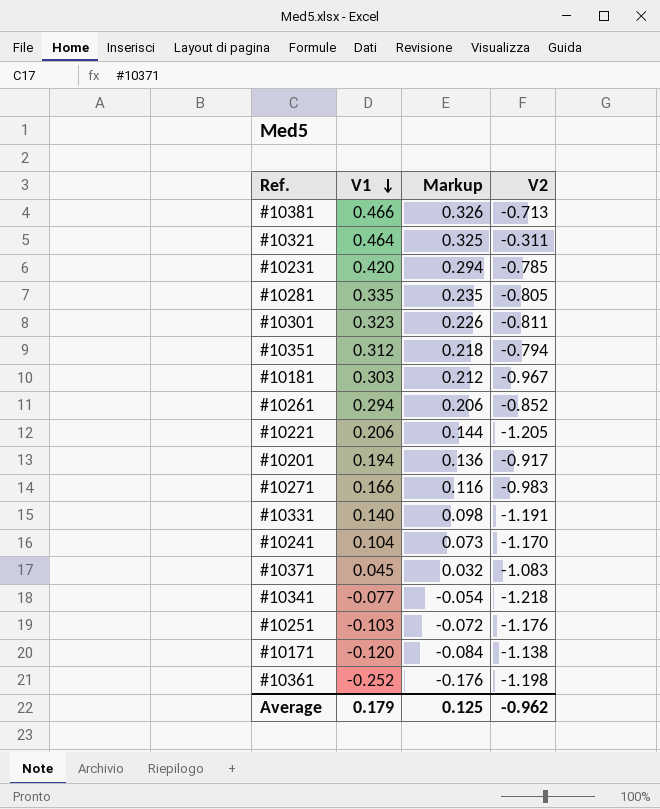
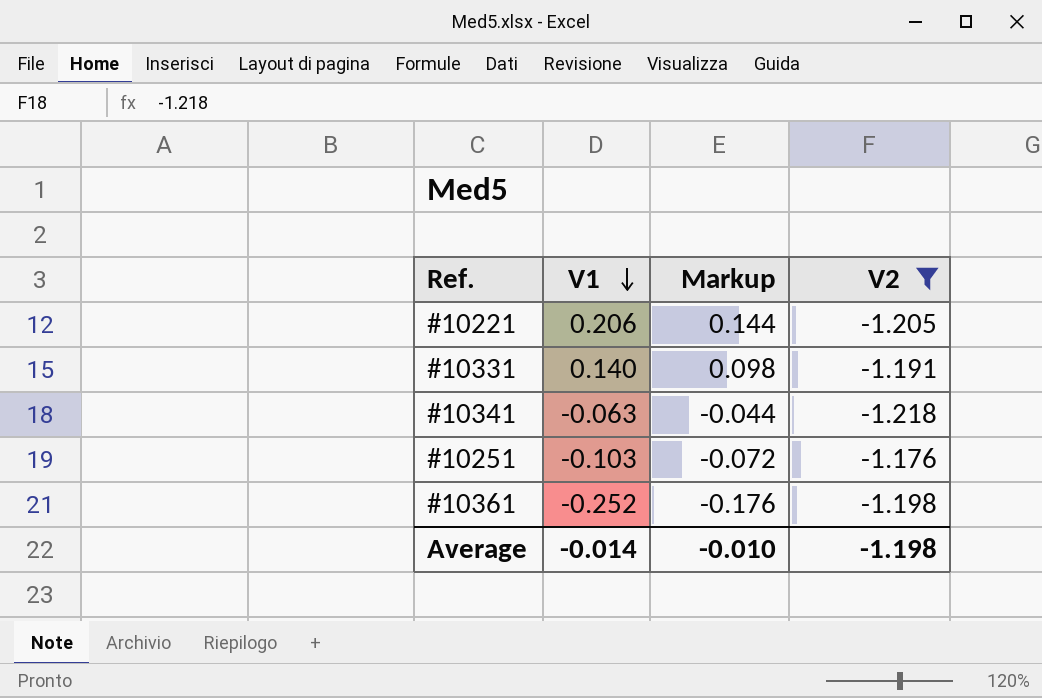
filter: none -> V2 <= -1.176
#10341 | V1: -0.077 -> -0.063
#10341 | Markup: -0.054 -> -0.044
Average | V1: 0.179 -> -0.014
Average | Markup: 0.125 -> -0.010
Average | V2: -0.962 -> -1.198

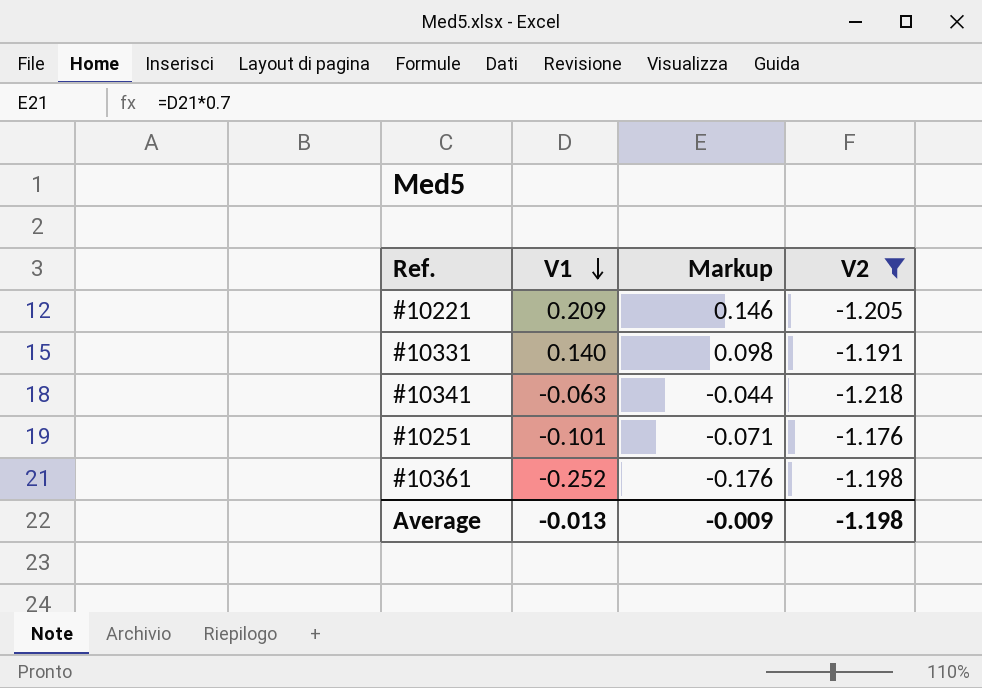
#10221 | V1: 0.206 -> 0.209
#10221 | Markup: 0.144 -> 0.146
#10251 | V1: -0.103 -> -0.101
#10251 | Markup: -0.072 -> -0.071
Average | V1: -0.014 -> -0.013
Average | Markup: -0.010 -> -0.009

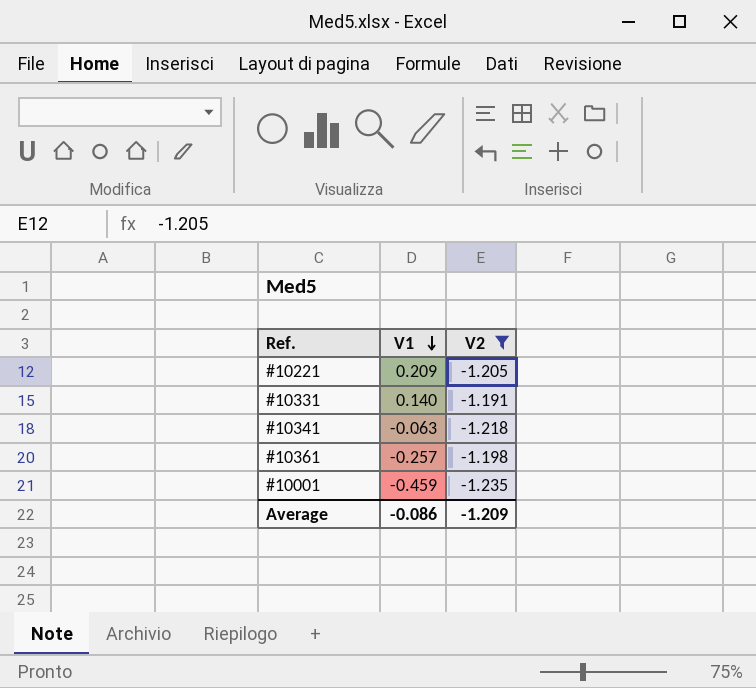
column Markup | formula: [V1] * 0.7 -> none
row #10251: -0.101 | -0.071 | -1.176 -> none
#10361 | V1: -0.252 -> -0.257
row #10001: none -> -0.459 | -1.235
Average | V1: -0.013 -> -0.086
Average | V2: -1.198 -> -1.209

